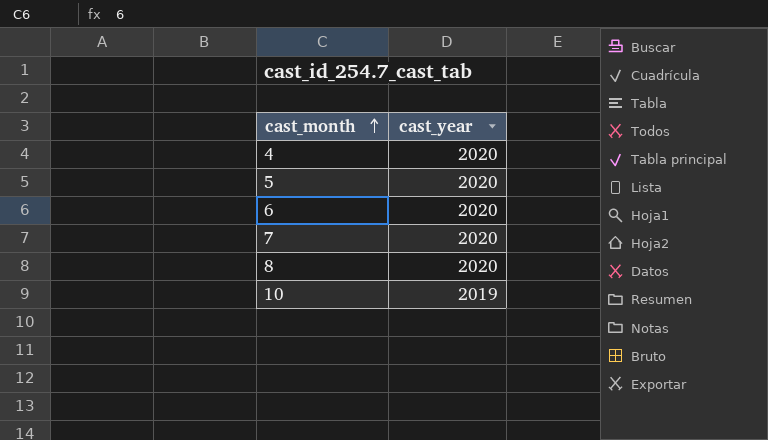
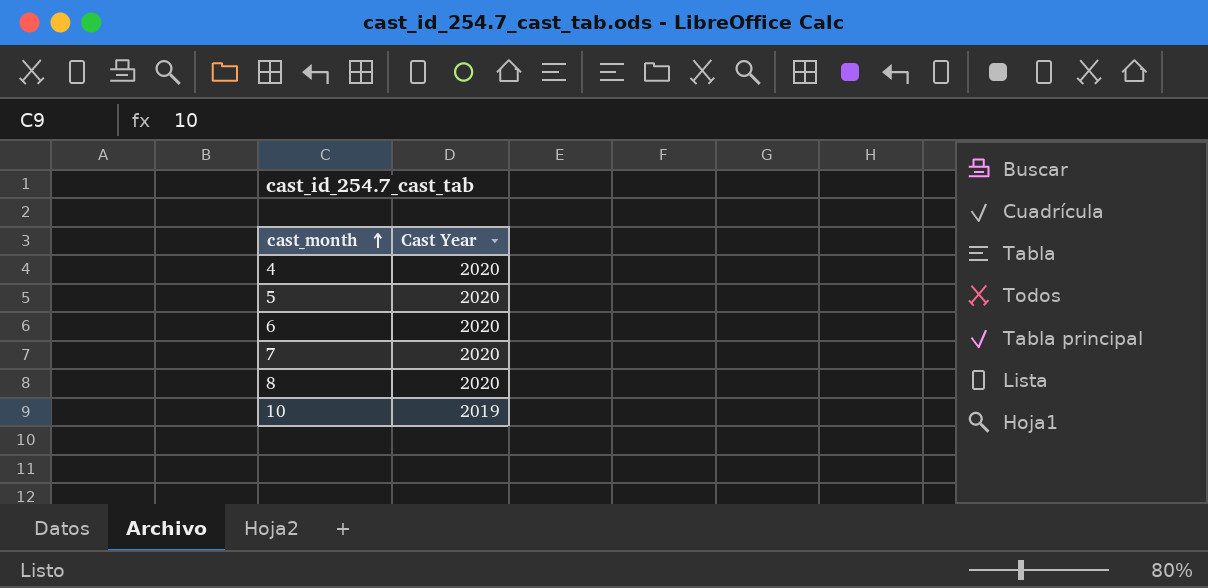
column name: cast_year -> Cast Year

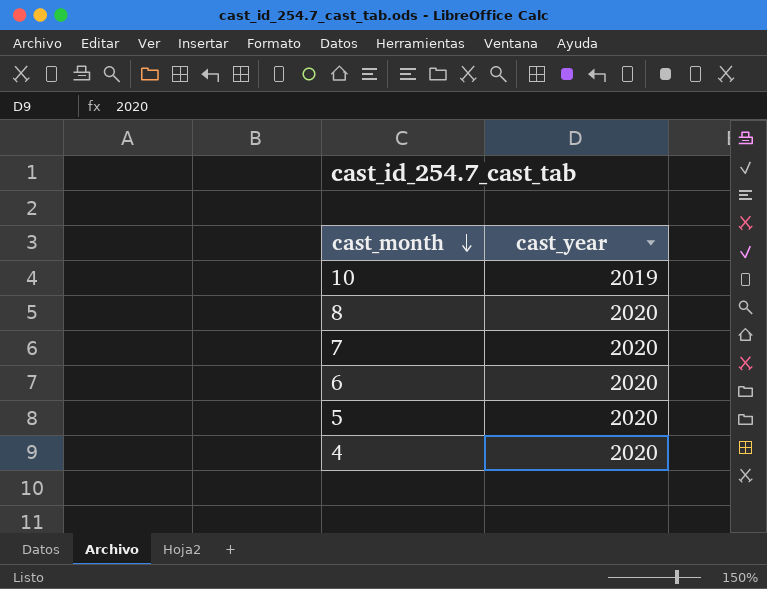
row order: cast_month ascending -> cast_month descending
column name: Cast Year -> cast_year

